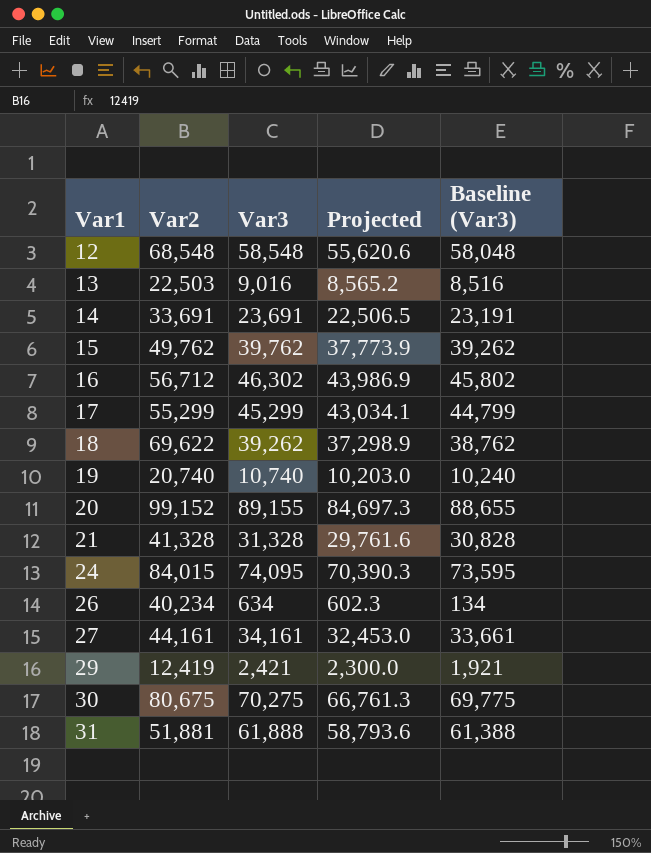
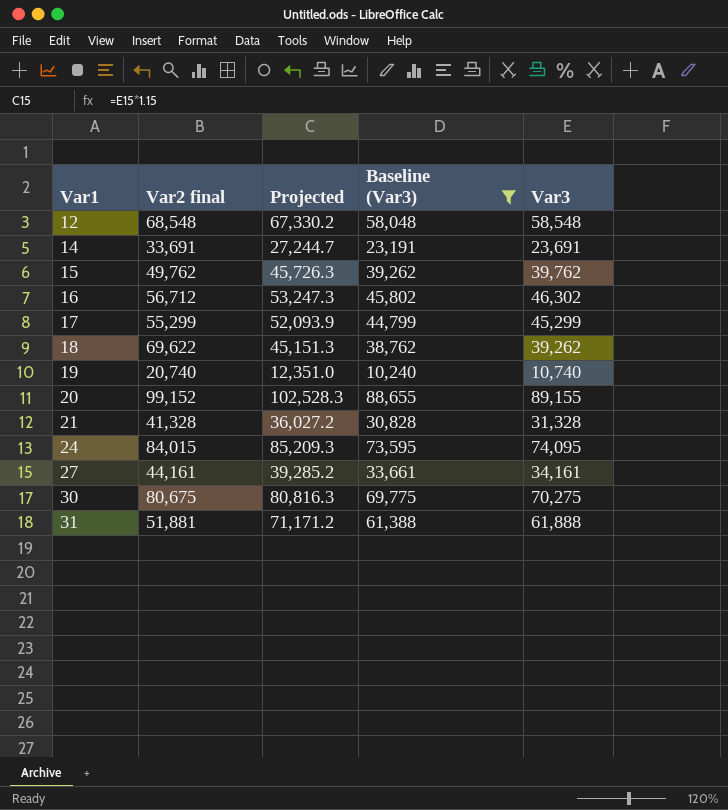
filter: none -> Baseline (Var3) >= 10,240
column name: Var2 -> Var2 final
column Projected | formula: [Var3] * 0.95 -> [Var3] * 1.15
column Var3 | position: 3 -> 5

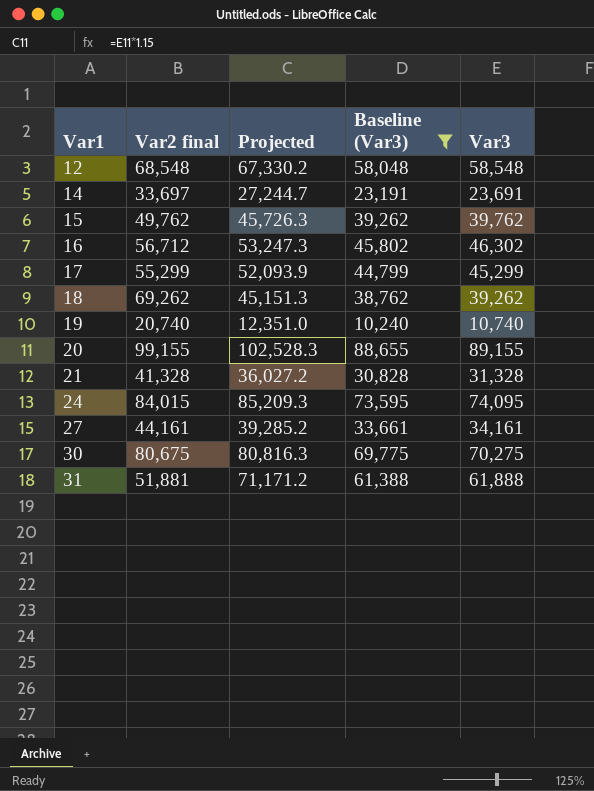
14 | Var2 final: 33,691 -> 33,697
18 | Var2 final: 69,622 -> 69,262
20 | Var2 final: 99,152 -> 99,155

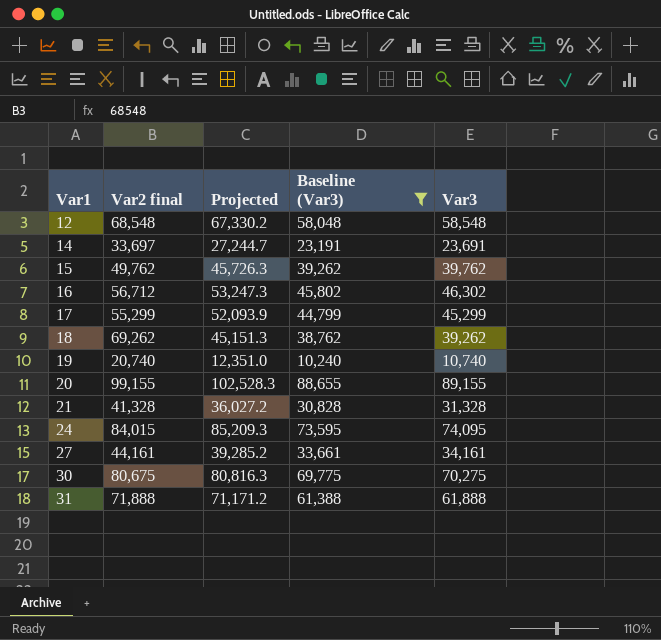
31 | Var2 final: 51,881 -> 71,888

